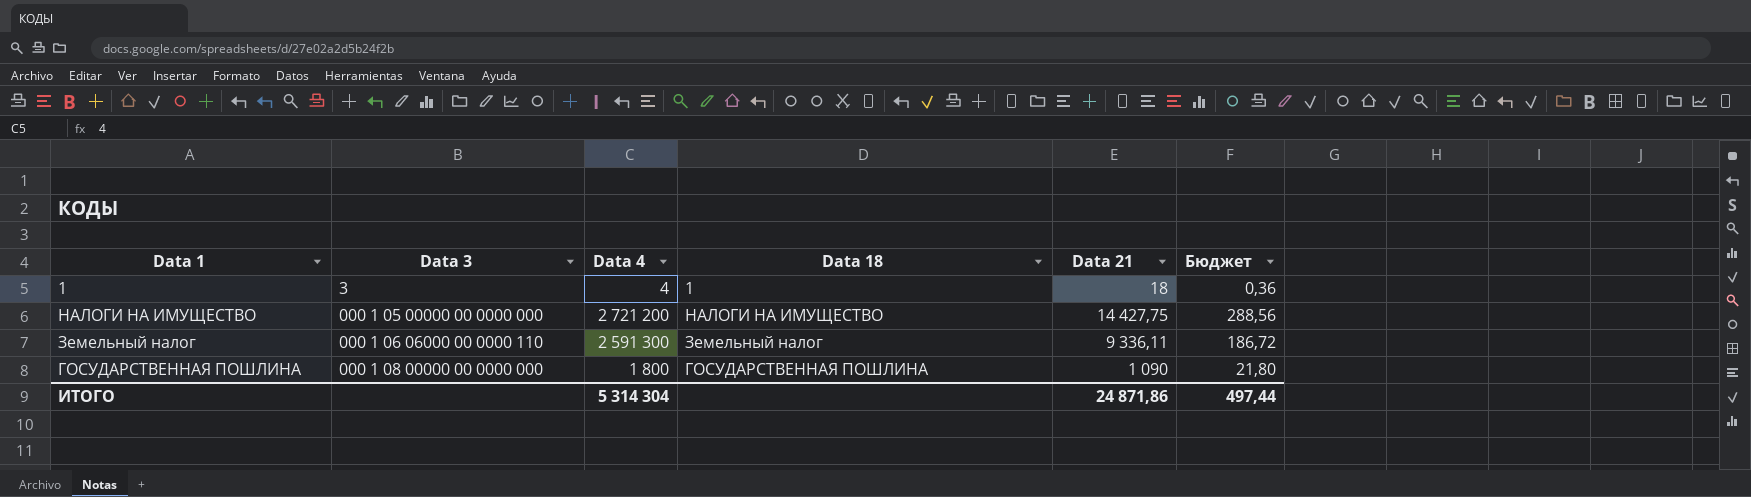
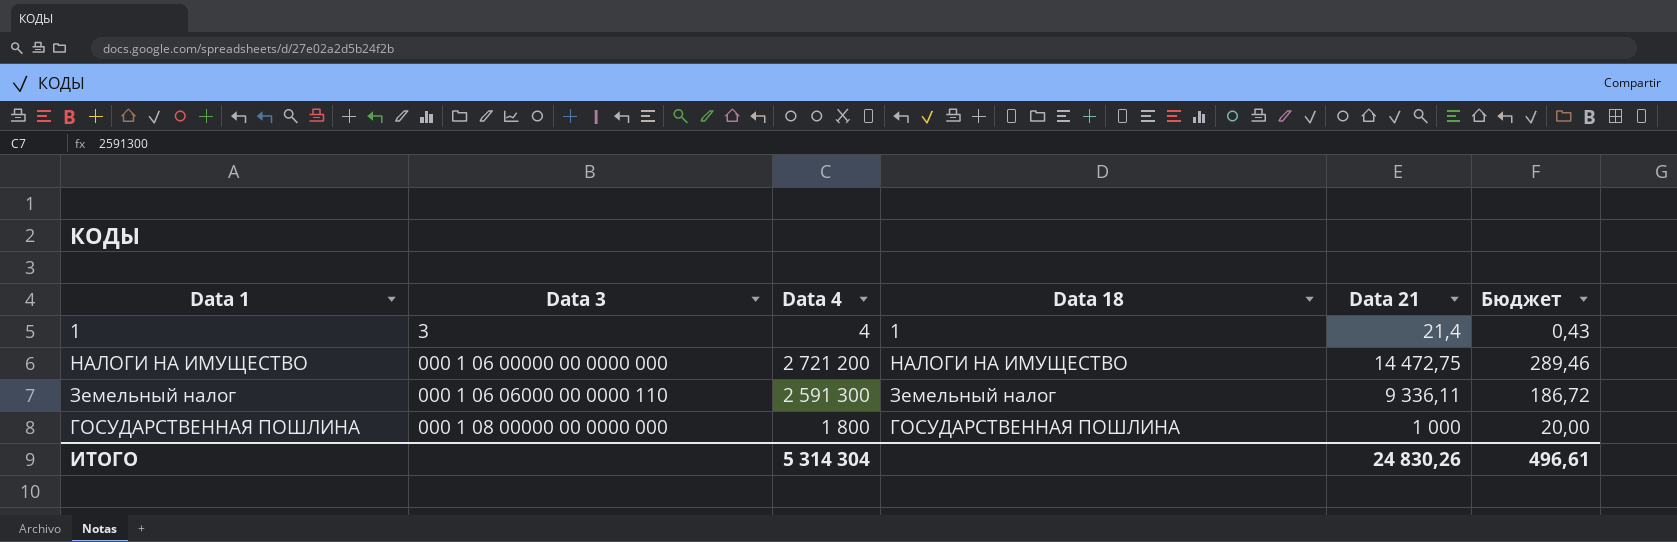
1 | Data 21: 18 -> 21,4
1 | Бюджет: 0,36 -> 0,43
НАЛОГИ НА ИМУЩЕСТВО | Data 3: 000 1 05 00000 00 0000 000 -> 000 1 06 00000 00 0000 000
НАЛОГИ НА ИМУЩЕСТВО | Data 21: 14 427,75 -> 14 472,75
НАЛОГИ НА ИМУЩЕСТВО | Бюджет: 288,56 -> 289,46
ГОСУДАРСТВЕННАЯ ПОШЛИНА | Data 21: 1 090 -> 1 000
ГОСУДАРСТВЕННАЯ ПОШЛИНА | Бюджет: 21,80 -> 20,00
ИТОГО | Data 21: 24 871,86 -> 24 830,26
ИТОГО | Бюджет: 497,44 -> 496,61

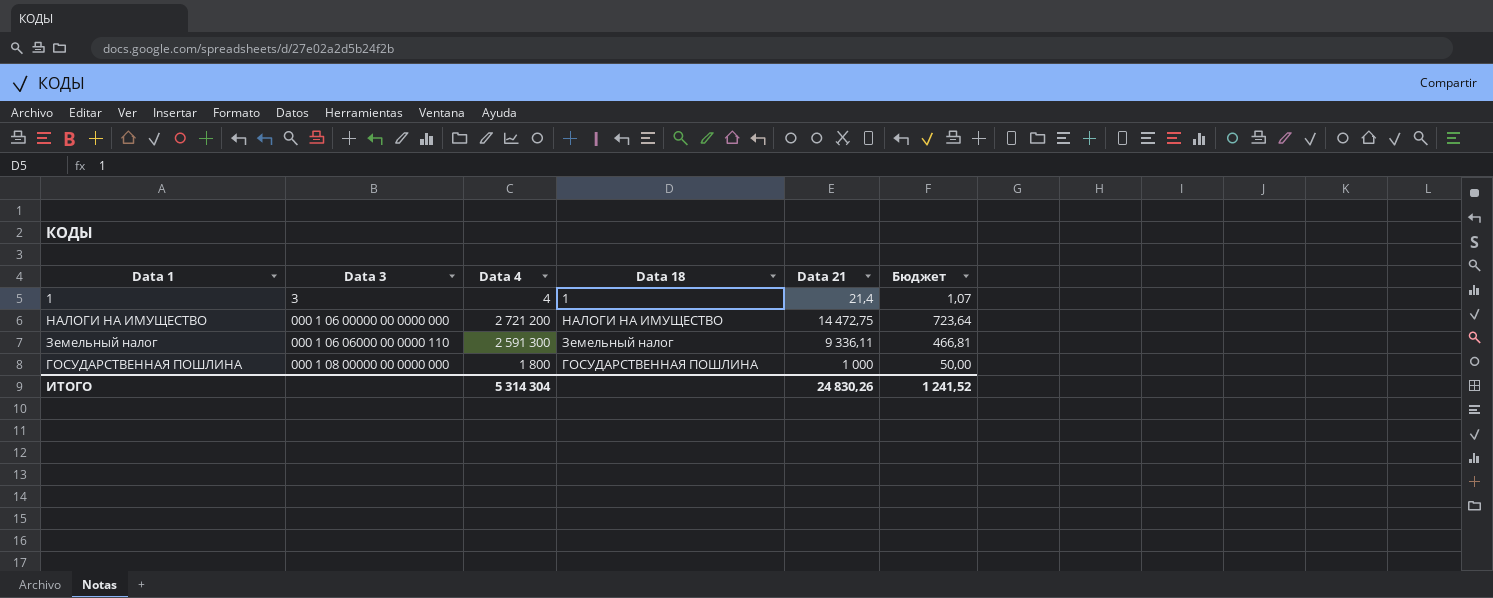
column Бюджет | formula: [Data 21] * 0,02 -> [Data 21] * 0,05
ИТОГО | Бюджет: 496,61 -> 1 241,52

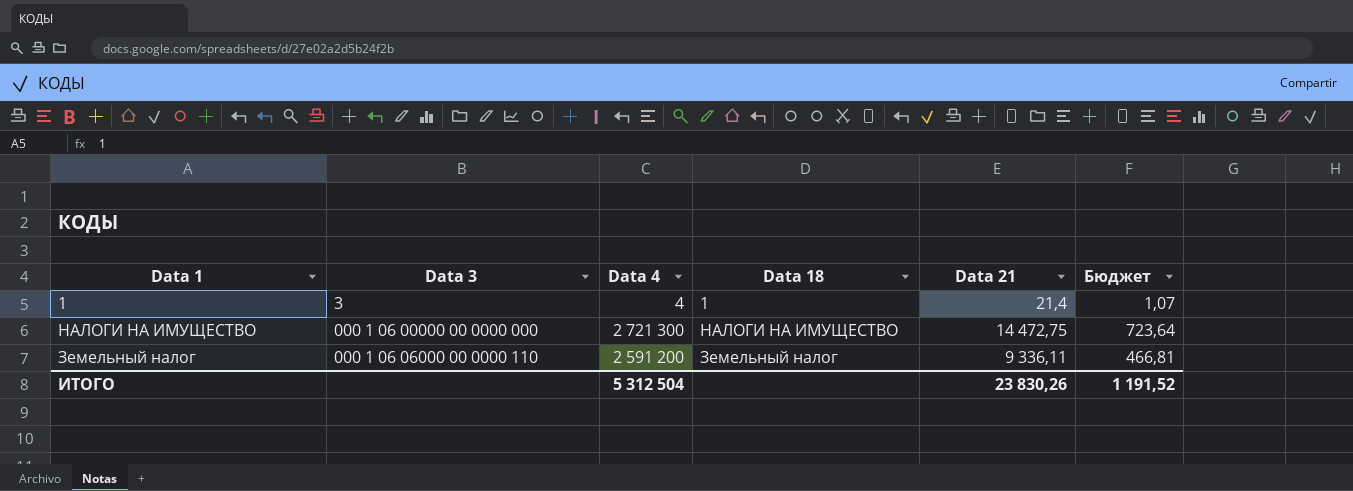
row ГОСУДАРСТВЕННАЯ ПОШЛИНА: 000 1 08 00000 00 0000 000 | 1 800 | ГОСУДАРСТВЕННАЯ ПОШЛИНА | 1 000 | 50,00 -> none
НАЛОГИ НА ИМУЩЕСТВО | Data 4: 2 721 200 -> 2 721 300
Земельный налог | Data 4: 2 591 300 -> 2 591 200
ИТОГО | Data 4: 5 314 304 -> 5 312 504
ИТОГО | Data 21: 24 830,26 -> 23 830,26
ИТОГО | Бюджет: 1 241,52 -> 1 191,52

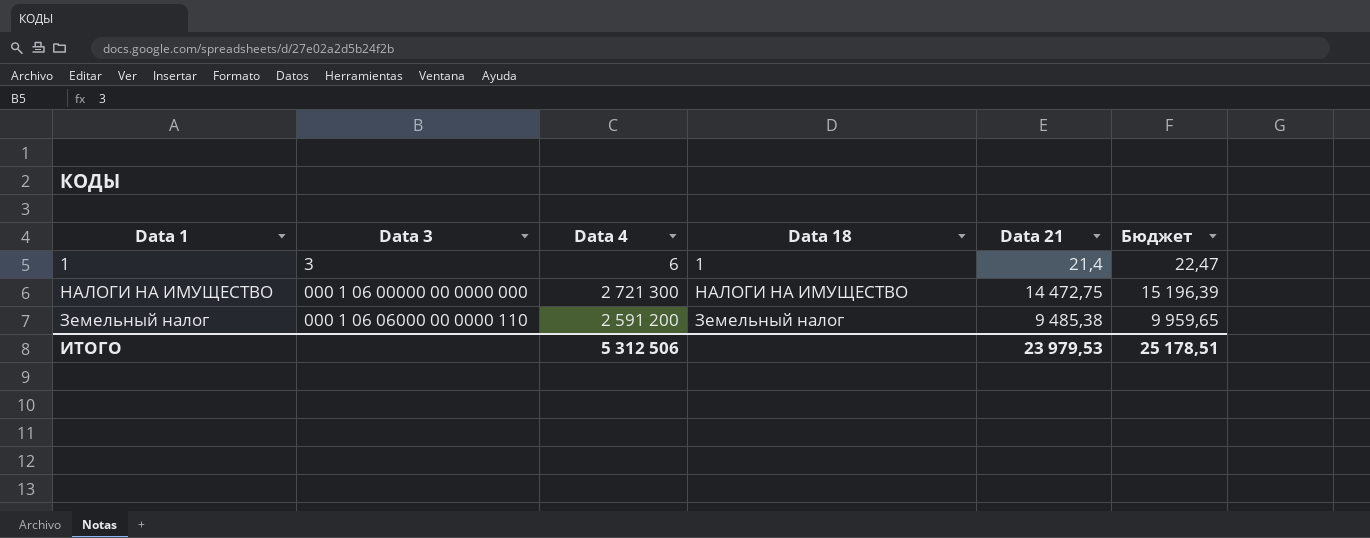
column Бюджет | formula: [Data 21] * 0,05 -> [Data 21] * 1,05
1 | Data 4: 4 -> 6
Земельный налог | Data 21: 9 336,11 -> 9 485,38
ИТОГО | Data 4: 5 312 504 -> 5 312 506
ИТОГО | Data 21: 23 830,26 -> 23 979,53
ИТОГО | Бюджет: 1 191,52 -> 25 178,51

